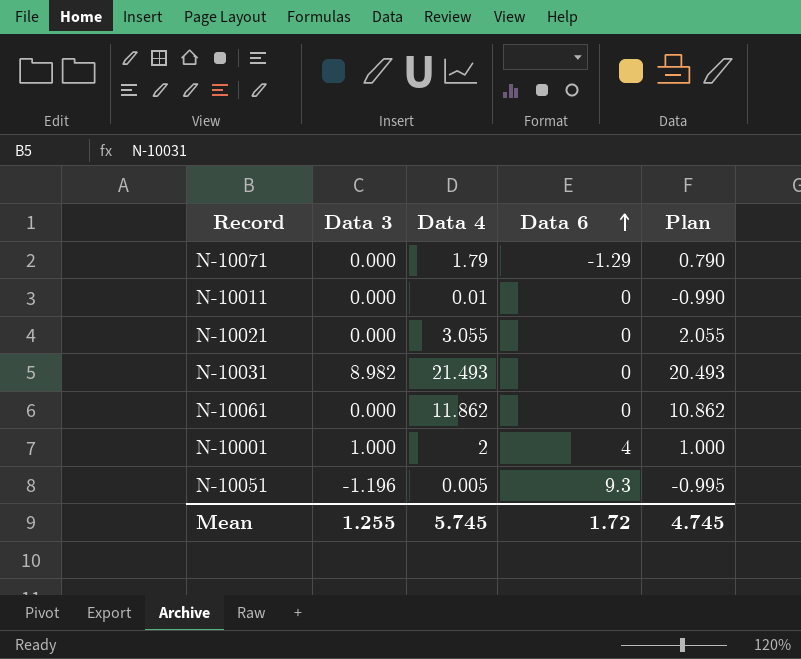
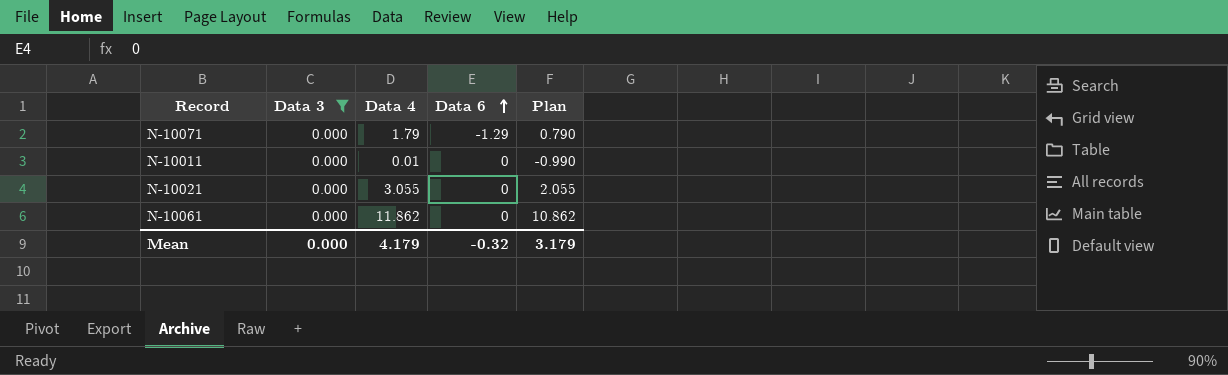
filter: none -> Data 3 = 0.000
Mean | Data 3: 1.255 -> 0.000
Mean | Data 4: 5.745 -> 4.179
Mean | Data 6: 1.72 -> -0.32
Mean | Plan: 4.745 -> 3.179

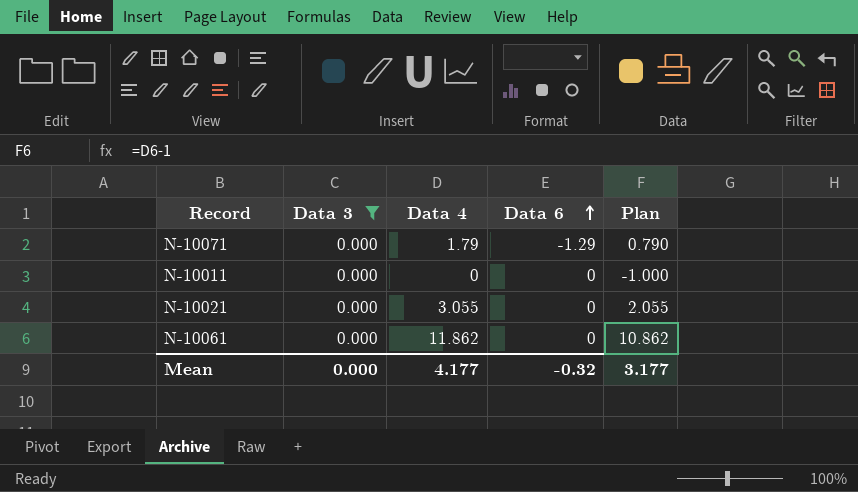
N-10011 | Data 4: 0.01 -> 0
N-10011 | Plan: -0.990 -> -1.000
Mean | Data 4: 4.179 -> 4.177
Mean | Plan: 3.179 -> 3.177

